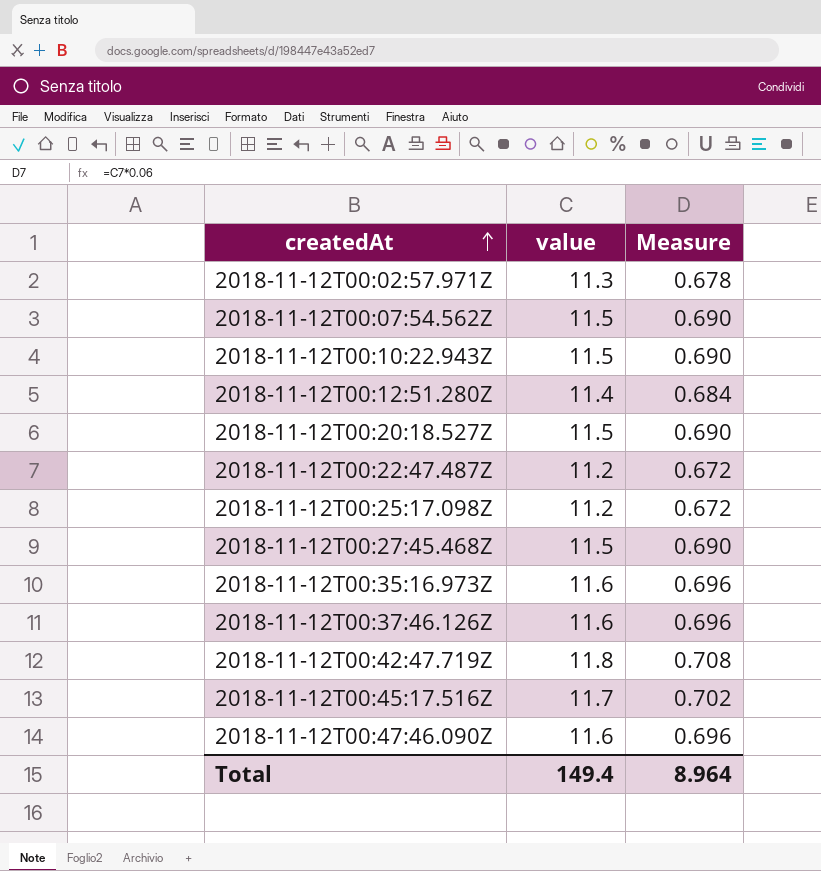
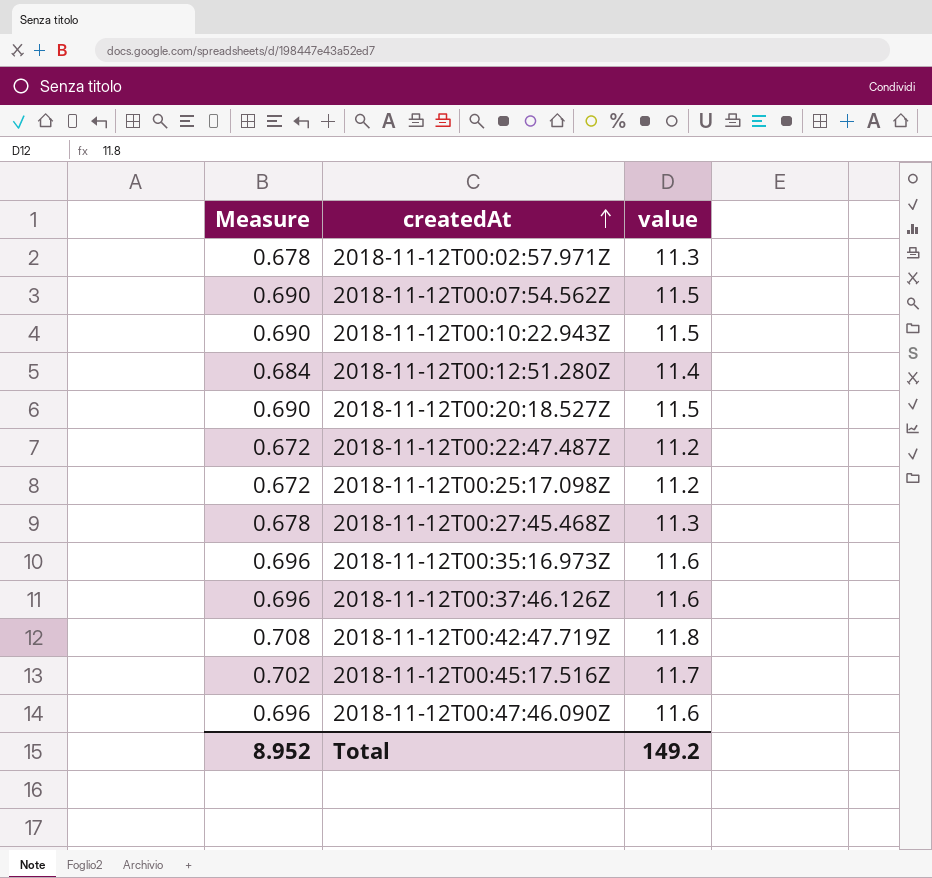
column Measure | position: 3 -> 1
2018-11-12T00:27:45.468Z | Measure: 0.690 -> 0.678
2018-11-12T00:27:45.468Z | value: 11.5 -> 11.3
Total | Measure: 8.964 -> 8.952
Total | value: 149.4 -> 149.2

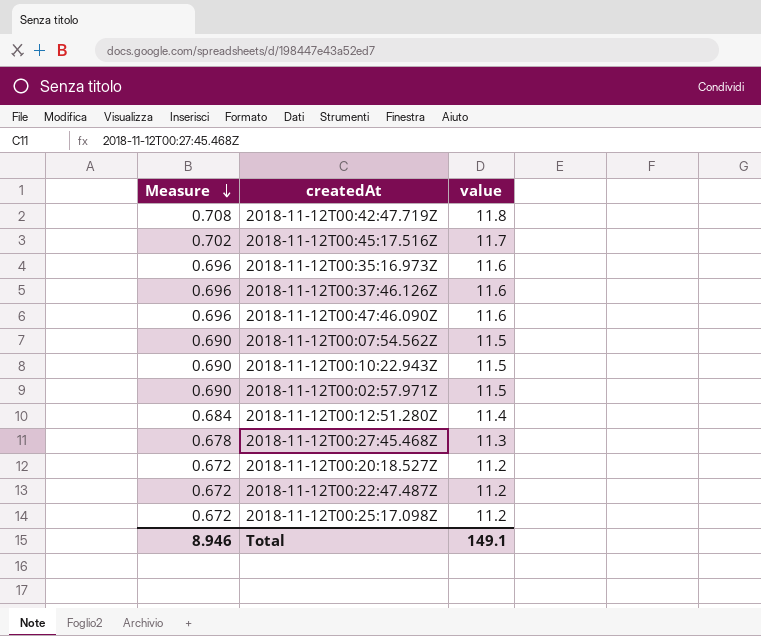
row order: createdAt ascending -> Measure descending
2018-11-12T00:02:57.971Z | Measure: 0.678 -> 0.690
2018-11-12T00:02:57.971Z | value: 11.3 -> 11.5
2018-11-12T00:20:18.527Z | Measure: 0.690 -> 0.672
2018-11-12T00:20:18.527Z | value: 11.5 -> 11.2
Total | Measure: 8.952 -> 8.946
Total | value: 149.2 -> 149.1

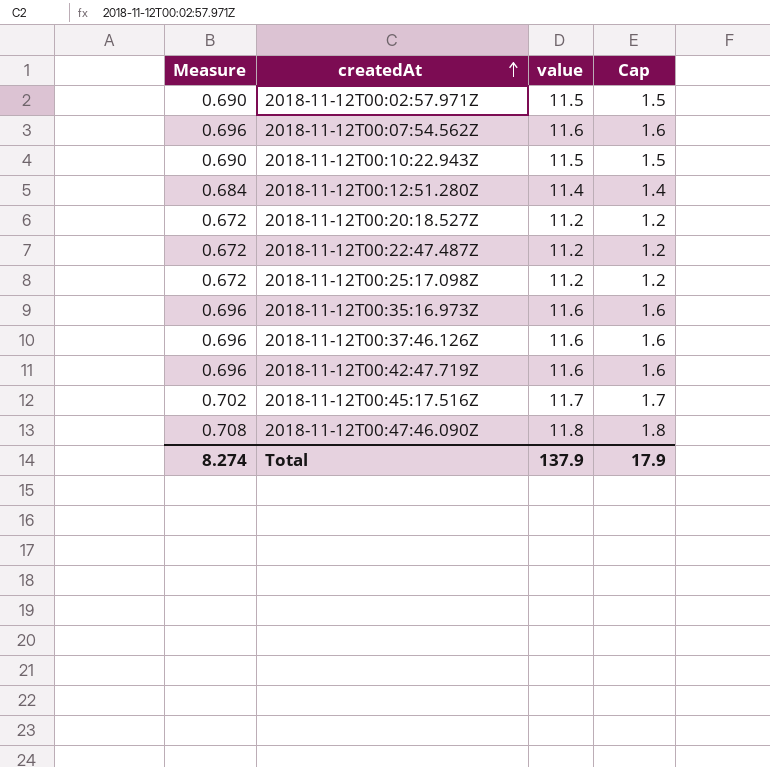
row order: Measure descending -> createdAt ascending
column Cap | formula: none -> [value] - 10
row 2018-11-12T00:27:45.468Z: 0.678 | 11.3 -> none
2018-11-12T00:07:54.562Z | Measure: 0.690 -> 0.696
2018-11-12T00:07:54.562Z | value: 11.5 -> 11.6
2018-11-12T00:42:47.719Z | Measure: 0.708 -> 0.696
2018-11-12T00:42:47.719Z | value: 11.8 -> 11.6
2018-11-12T00:47:46.090Z | Measure: 0.696 -> 0.708
2018-11-12T00:47:46.090Z | value: 11.6 -> 11.8
Total | Measure: 8.946 -> 8.274
Total | value: 149.1 -> 137.9

